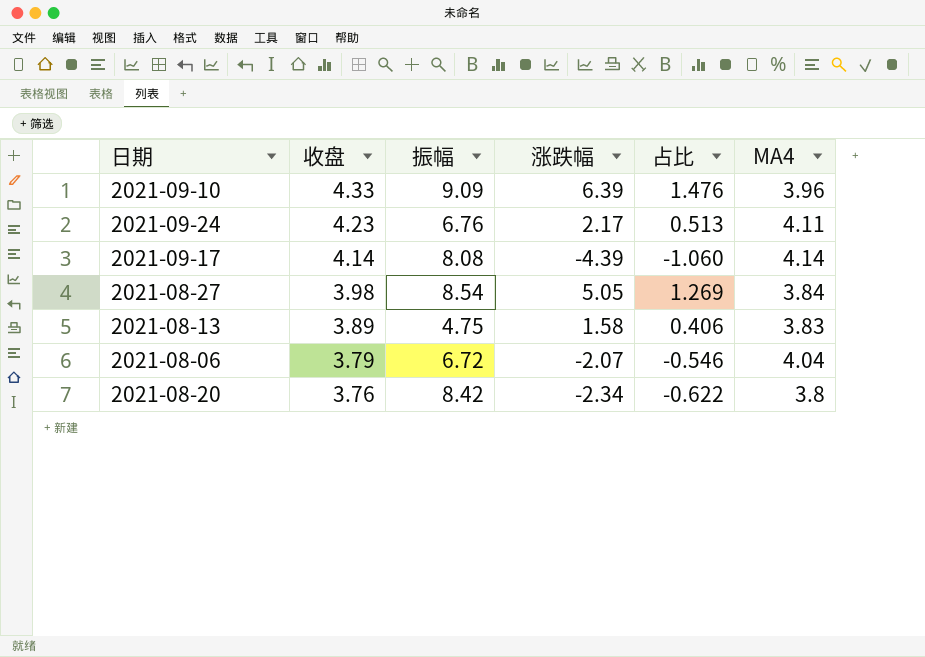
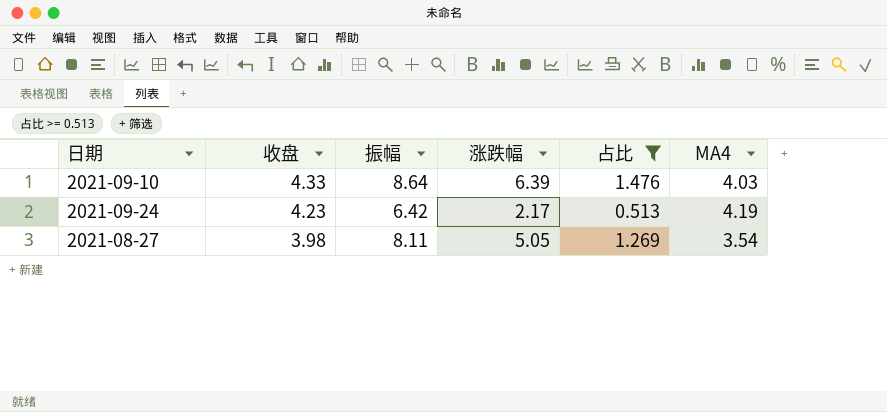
filter: none -> 占比 >= 0.513
2021-09-10 | 振幅: 9.09 -> 8.64
2021-09-10 | MA4: 3.96 -> 4.03
2021-09-24 | 振幅: 6.76 -> 6.42
2021-09-24 | MA4: 4.11 -> 4.19
2021-08-27 | 振幅: 8.54 -> 8.11
2021-08-27 | MA4: 3.84 -> 3.54

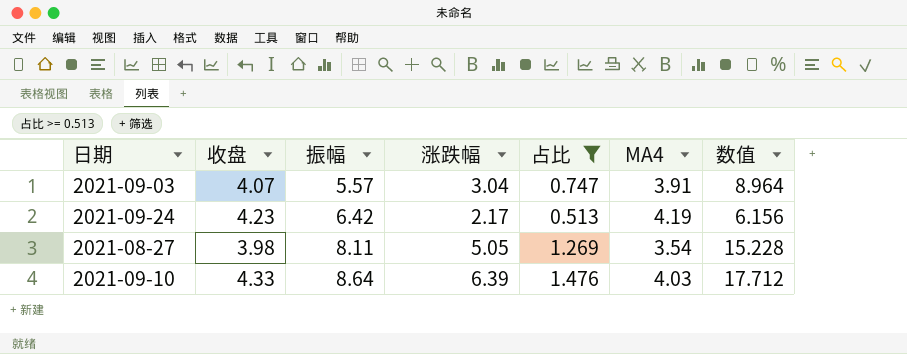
row order: 收盘 descending -> 振幅 ascending
column 数值 | formula: none -> [占比] * 12
row 2021-09-03: none -> 4.07 | 5.57 | 3.04 | 0.747 | 3.91 | 8.964

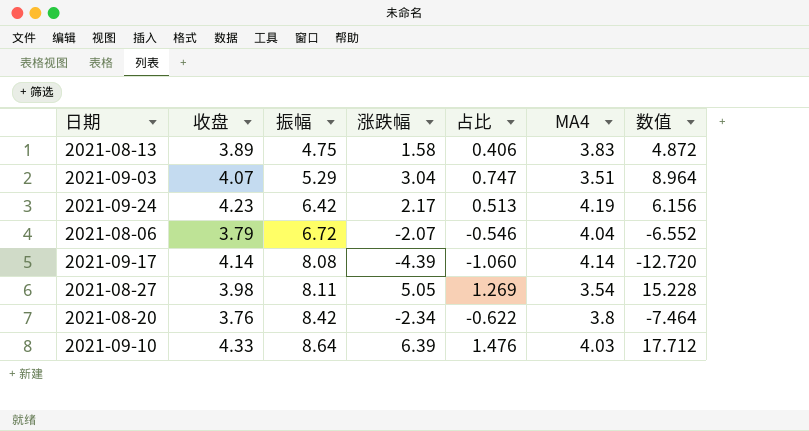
filter: 占比 >= 0.513 -> none
2021-09-03 | 振幅: 5.57 -> 5.29
2021-09-03 | MA4: 3.91 -> 3.51

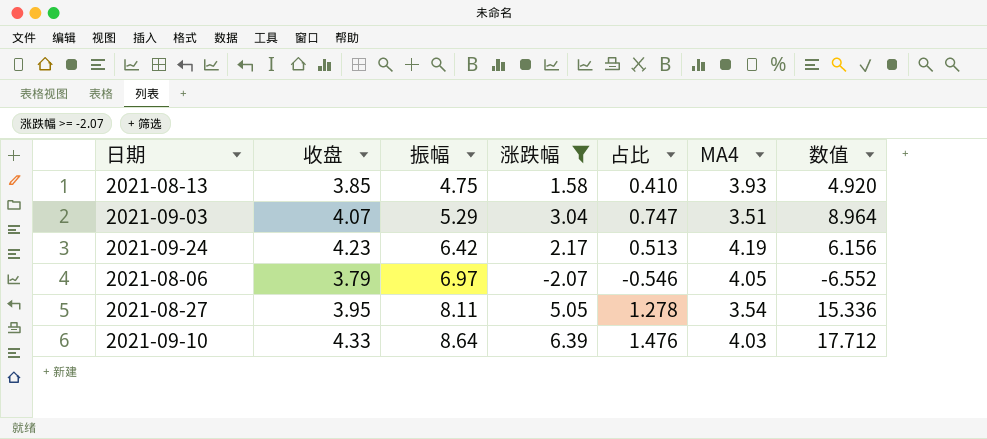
filter: none -> 涨跌幅 >= -2.07
2021-08-13 | 收盘: 3.89 -> 3.85
2021-08-13 | 占比: 0.406 -> 0.410
2021-08-13 | MA4: 3.83 -> 3.93
2021-08-13 | 数值: 4.872 -> 4.920
2021-08-06 | 振幅: 6.72 -> 6.97
2021-08-06 | MA4: 4.04 -> 4.05
2021-08-27 | 收盘: 3.98 -> 3.95
2021-08-27 | 占比: 1.269 -> 1.278
2021-08-27 | 数值: 15.228 -> 15.336

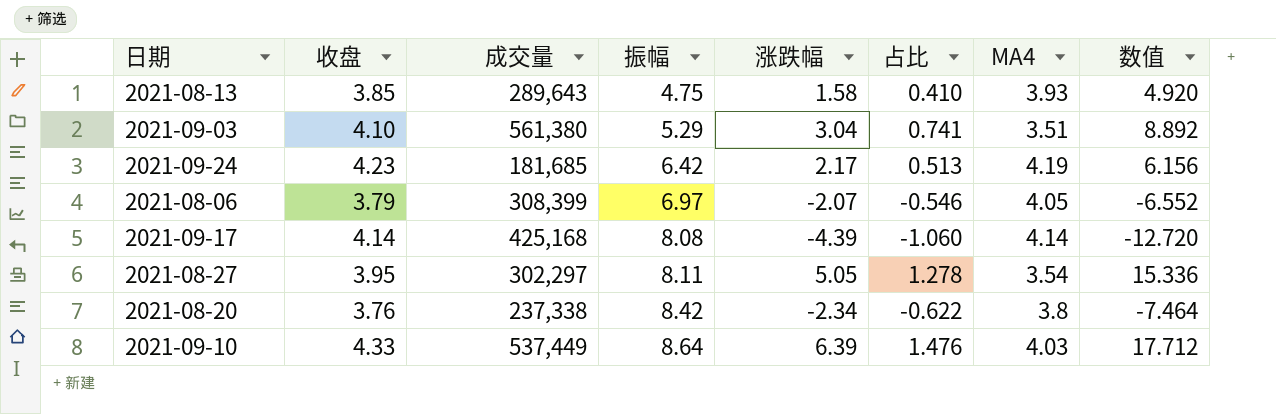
filter: 涨跌幅 >= -2.07 -> none
column 成交量 | position: none -> 3
2021-09-03 | 收盘: 4.07 -> 4.10
2021-09-03 | 占比: 0.747 -> 0.741
2021-09-03 | 数值: 8.964 -> 8.892

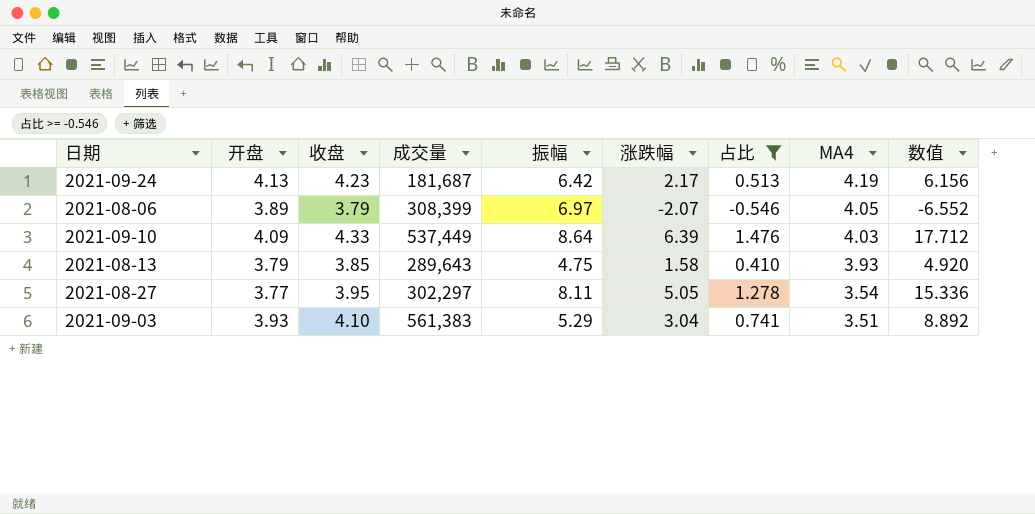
filter: none -> 占比 >= -0.546
row order: 振幅 ascending -> MA4 descending
column 开盘 | position: none -> 2
2021-09-24 | 成交量: 181,685 -> 181,687
2021-09-03 | 成交量: 561,380 -> 561,383

